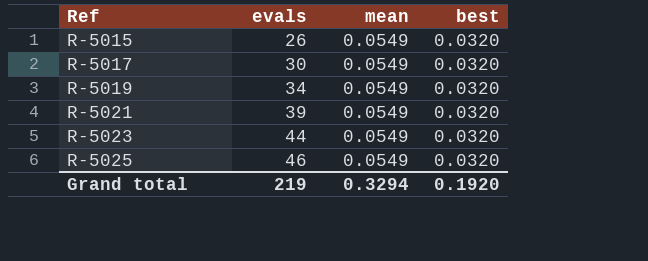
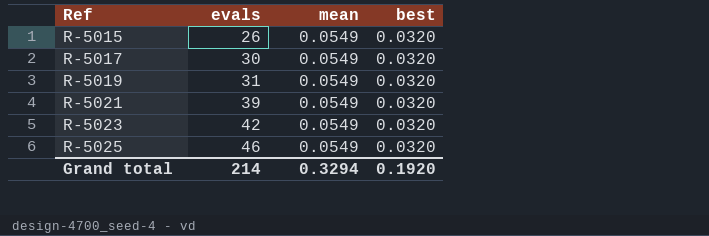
R-5019 | evals: 34 -> 31
R-5023 | evals: 44 -> 42
Grand total | evals: 219 -> 214

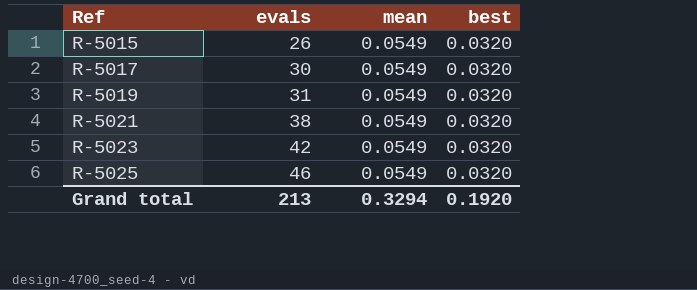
R-5021 | evals: 39 -> 38
Grand total | evals: 214 -> 213

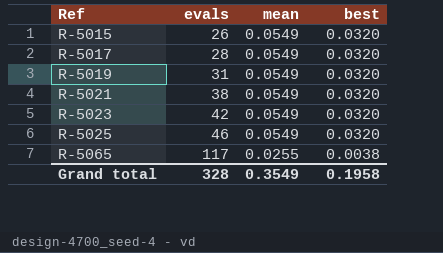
R-5017 | evals: 30 -> 28
row R-5065: none -> 117 | 0.0255 | 0.0038
Grand total | evals: 213 -> 328
Grand total | mean: 0.3294 -> 0.3549
Grand total | best: 0.1920 -> 0.1958

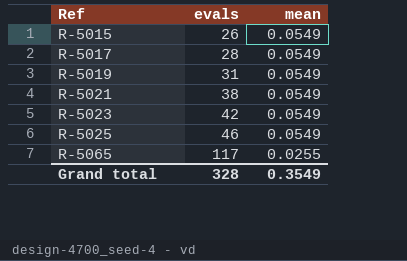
column best | position: 4 -> none

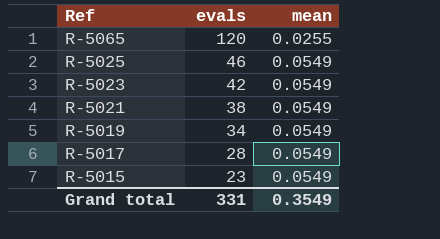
row order: Ref ascending -> Ref descending
R-5065 | evals: 117 -> 120
R-5019 | evals: 31 -> 34
R-5015 | evals: 26 -> 23
Grand total | evals: 328 -> 331

